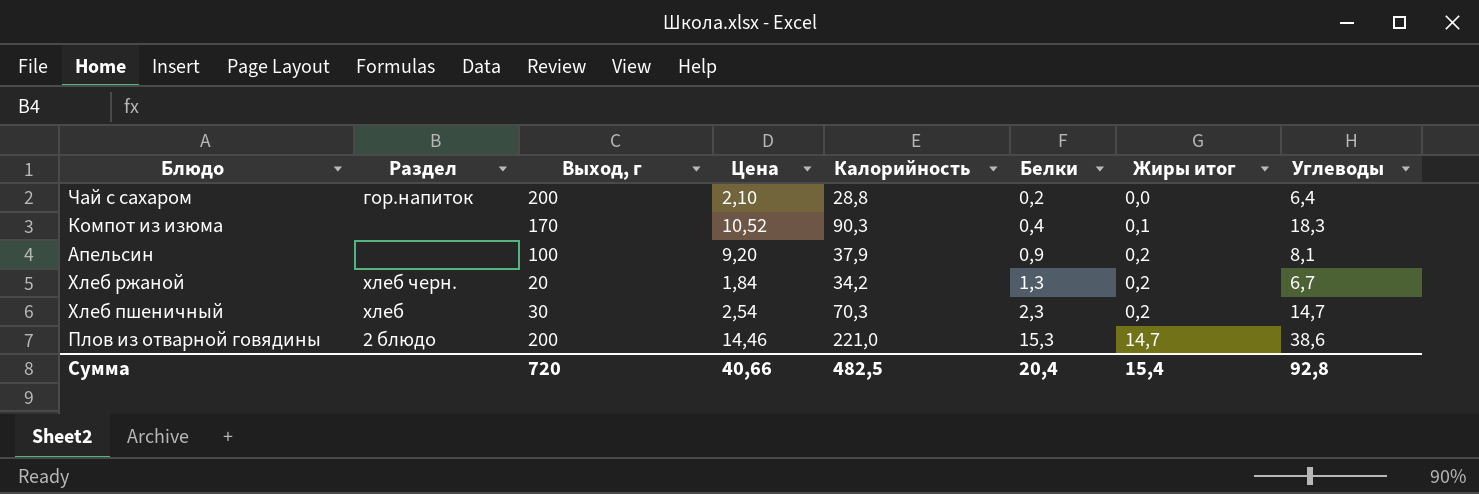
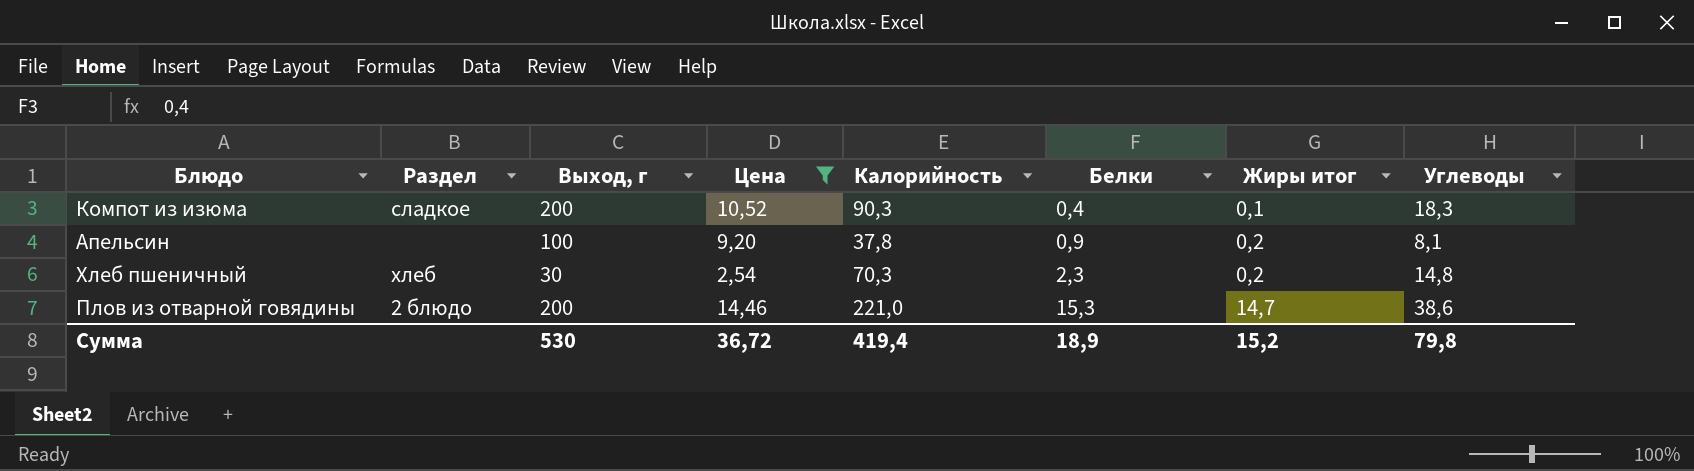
filter: none -> Цена >= 2,54
Компот из изюма | Раздел: none -> сладкое
Компот из изюма | Выход, г: 170 -> 200
Апельсин | Калорийность: 37,9 -> 37,8
Хлеб пшеничный | Углеводы: 14,7 -> 14,8
Сумма | Выход, г: 720 -> 530
Сумма | Цена: 40,66 -> 36,72
Сумма | Калорийность: 482,5 -> 419,4
Сумма | Белки: 20,4 -> 18,9
Сумма | Жиры итог: 15,4 -> 15,2
Сумма | Углеводы: 92,8 -> 79,8

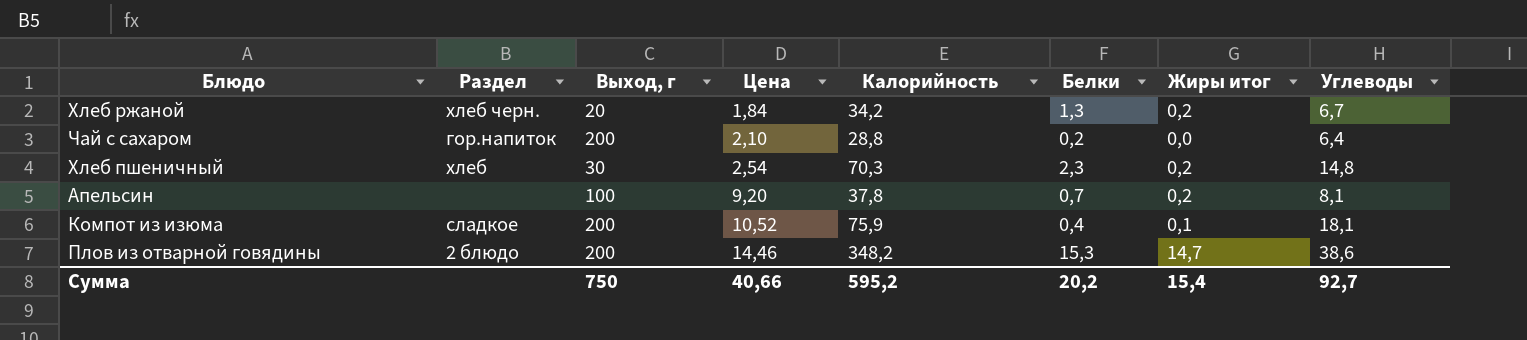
filter: Цена >= 2,54 -> none
row order: Белки ascending -> Цена ascending
Апельсин | Белки: 0,9 -> 0,7
Компот из изюма | Калорийность: 90,3 -> 75,9
Компот из изюма | Углеводы: 18,3 -> 18,1
Плов из отварной говядины | Калорийность: 221,0 -> 348,2
Сумма | Выход, г: 530 -> 750
Сумма | Цена: 36,72 -> 40,66
Сумма | Калорийность: 419,4 -> 595,2
Сумма | Белки: 18,9 -> 20,2
Сумма | Жиры итог: 15,2 -> 15,4
Сумма | Углеводы: 79,8 -> 92,7

